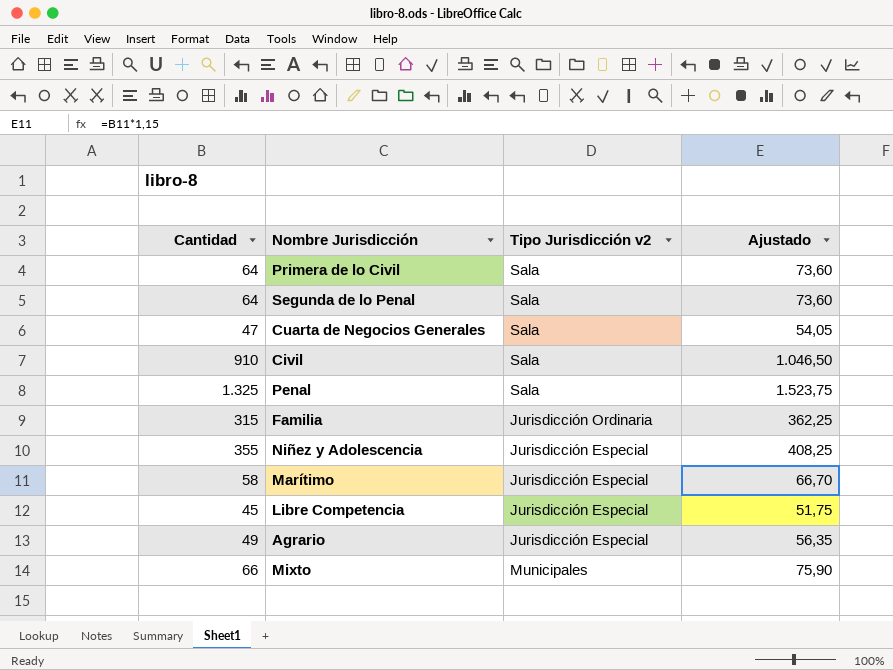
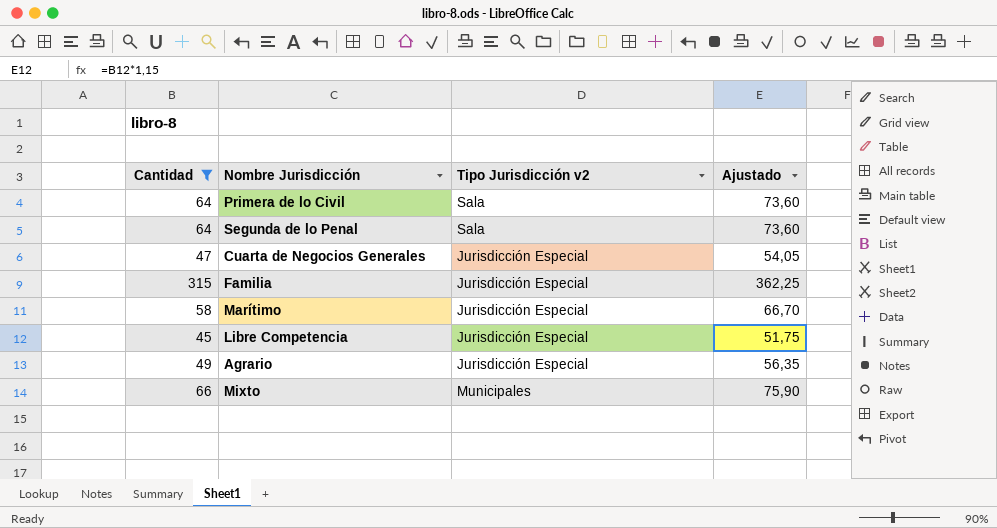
filter: none -> Cantidad <= 315
Cuarta de Negocios Generales | Tipo Jurisdicción v2: Sala -> Jurisdicción Especial
Familia | Tipo Jurisdicción v2: Jurisdicción Ordinaria -> Jurisdicción Especial

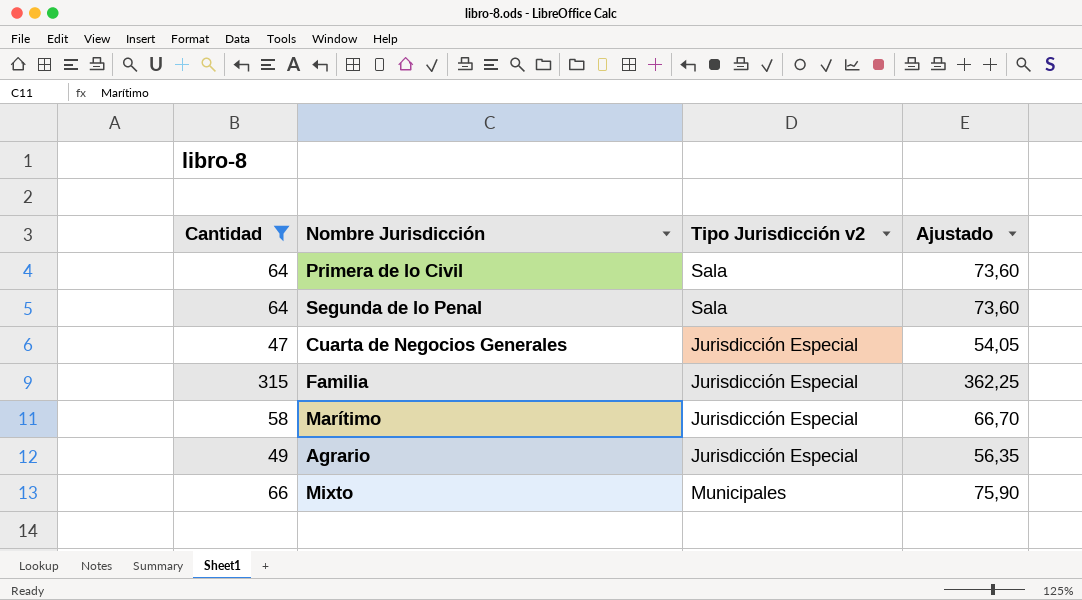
row Libre Competencia: 45 | Jurisdicción Especial | 51,75 -> none

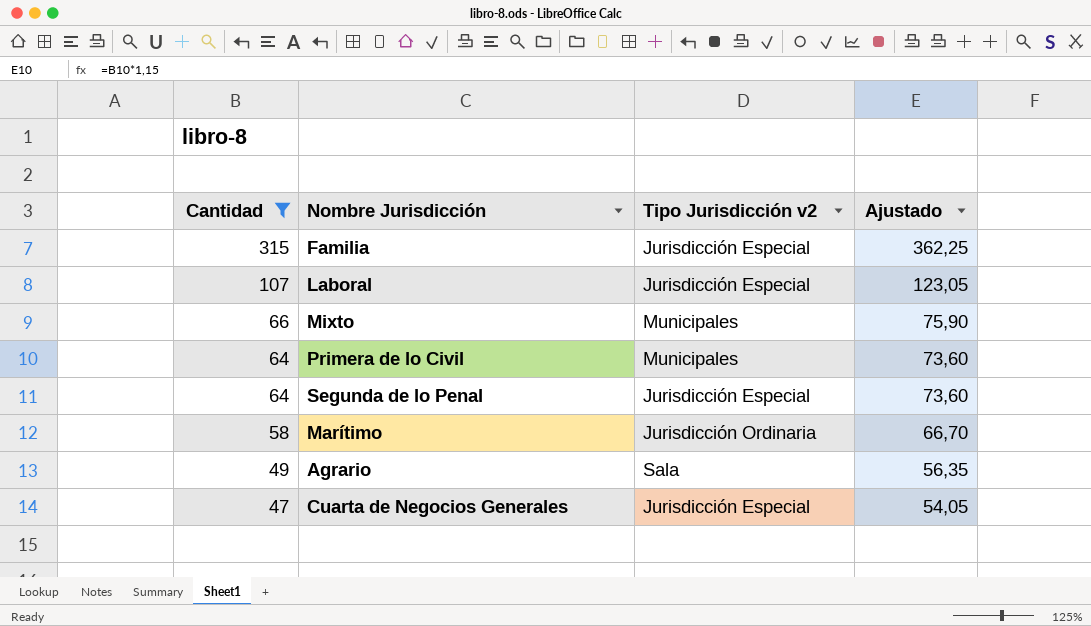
row order: none -> Cantidad descending
row Laboral: none -> 107 | Jurisdicción Especial | 123,05
Primera de lo Civil | Tipo Jurisdicción v2: Sala -> Municipales
Segunda de lo Penal | Tipo Jurisdicción v2: Sala -> Jurisdicción Especial
Marítimo | Tipo Jurisdicción v2: Jurisdicción Especial -> Jurisdicción Ordinaria
Agrario | Tipo Jurisdicción v2: Jurisdicción Especial -> Sala

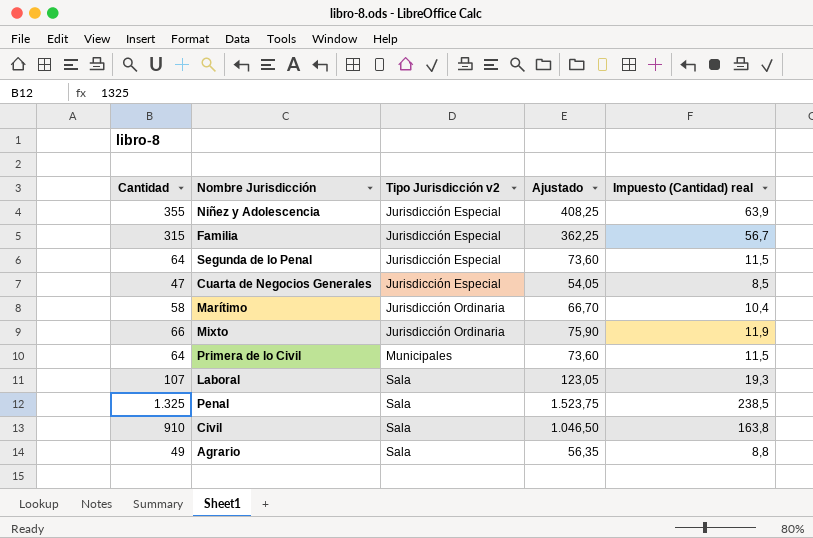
filter: Cantidad <= 315 -> none
row order: Cantidad descending -> Tipo Jurisdicción v2 ascending
column Impuesto (Cantidad) real | formula: none -> [Cantidad] * 0,18
Mixto | Tipo Jurisdicción v2: Municipales -> Jurisdicción Ordinaria
Laboral | Tipo Jurisdicción v2: Jurisdicción Especial -> Sala

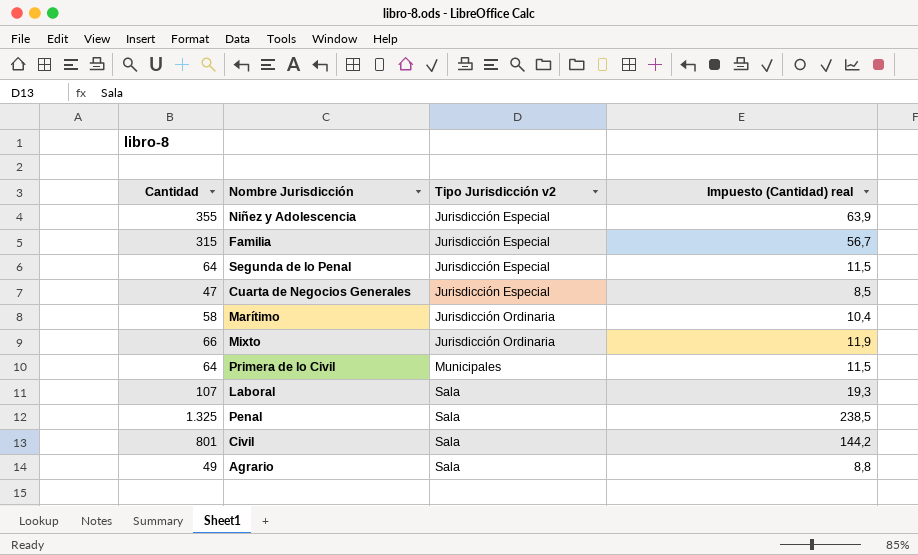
column Ajustado | formula: [Cantidad] * 1,15 -> none
Civil | Cantidad: 910 -> 801
Civil | Impuesto (Cantidad) real: 163,8 -> 144,2

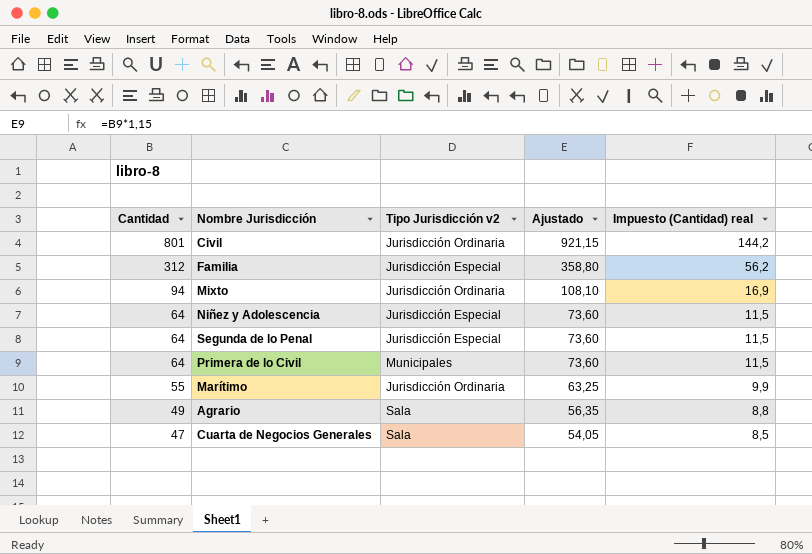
row order: Tipo Jurisdicción v2 ascending -> Cantidad descending
column Ajustado | formula: none -> [Cantidad] * 1,15
row Laboral: 107 | Sala | 19,3 -> none
row Penal: 1.325 | Sala | 238,5 -> none
Civil | Tipo Jurisdicción v2: Sala -> Jurisdicción Ordinaria
Familia | Cantidad: 315 -> 312
Familia | Impuesto (Cantidad) real: 56,7 -> 56,2
Mixto | Cantidad: 66 -> 94
Mixto | Impuesto (Cantidad) real: 11,9 -> 16,9
Niñez y Adolescencia | Cantidad: 355 -> 64
Niñez y Adolescencia | Impuesto (Cantidad) real: 63,9 -> 11,5
Marítimo | Cantidad: 58 -> 55
Marítimo | Impuesto (Cantidad) real: 10,4 -> 9,9
Cuarta de Negocios Generales | Tipo Jurisdicción v2: Jurisdicción Especial -> Sala

